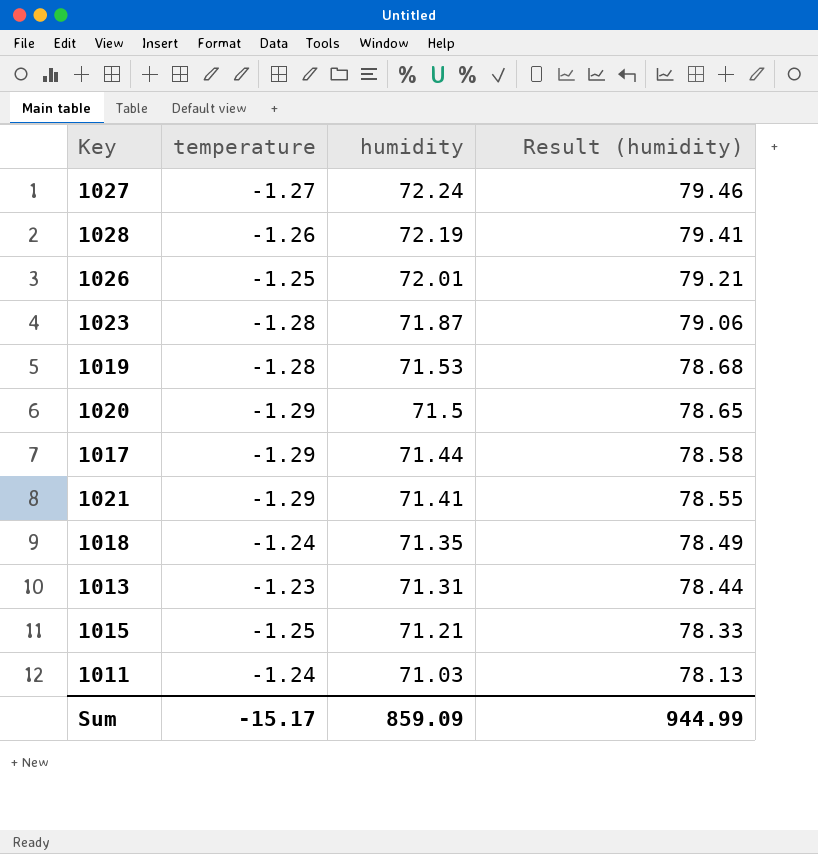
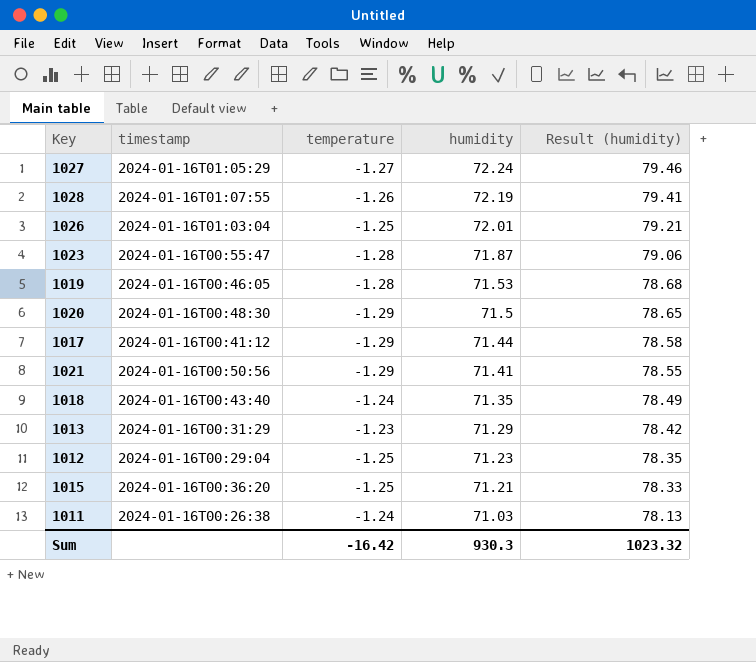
column timestamp | position: none -> 2
1013 | humidity: 71.31 -> 71.29
1013 | Result (humidity): 78.44 -> 78.42
row 1012: none -> 2024-01-16T00:29:04 | -1.25 | 71.23 | 78.35
Sum | temperature: -15.17 -> -16.42
Sum | humidity: 859.09 -> 930.3
Sum | Result (humidity): 944.99 -> 1023.32

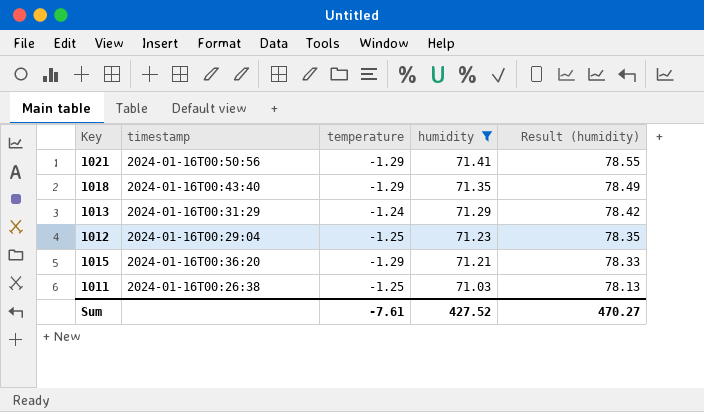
filter: none -> humidity <= 71.41
1018 | temperature: -1.24 -> -1.29
1013 | temperature: -1.23 -> -1.24
1015 | temperature: -1.25 -> -1.29
1011 | temperature: -1.24 -> -1.25
Sum | temperature: -16.42 -> -7.61
Sum | humidity: 930.3 -> 427.52
Sum | Result (humidity): 1023.32 -> 470.27

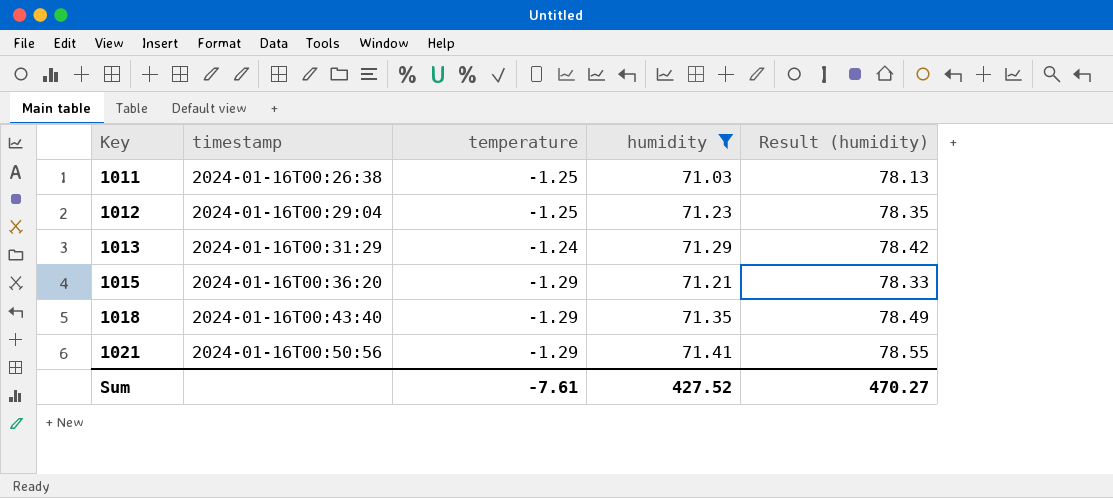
row order: humidity descending -> Key ascending

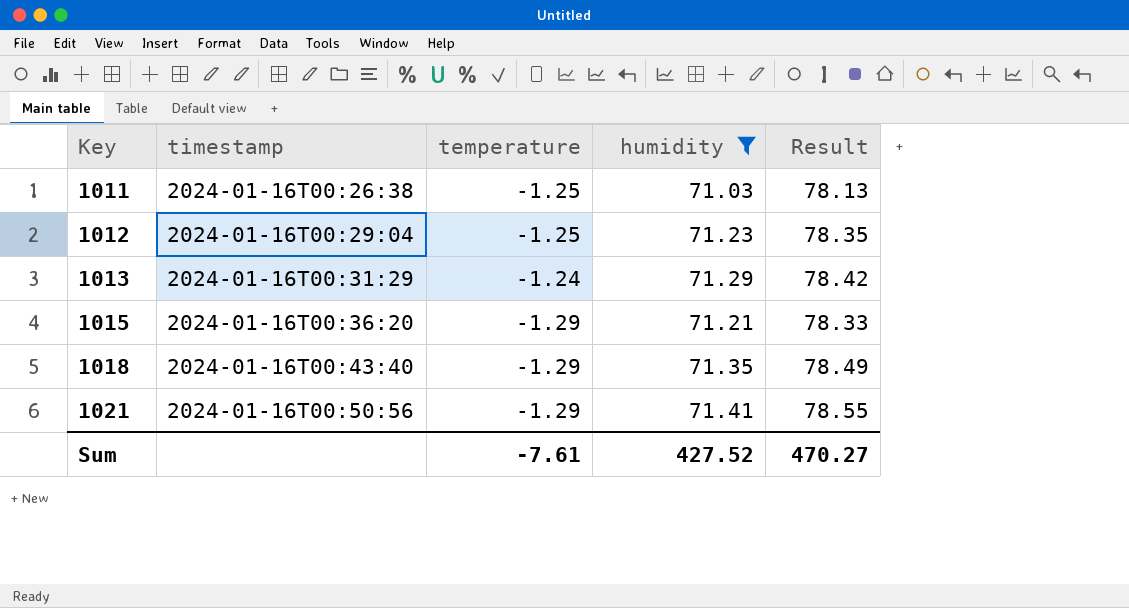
column name: Result (humidity) -> Result

